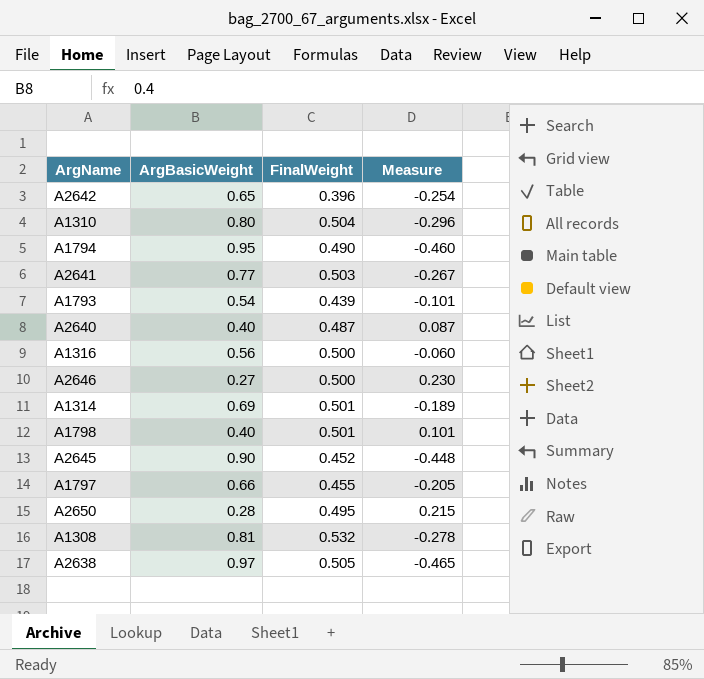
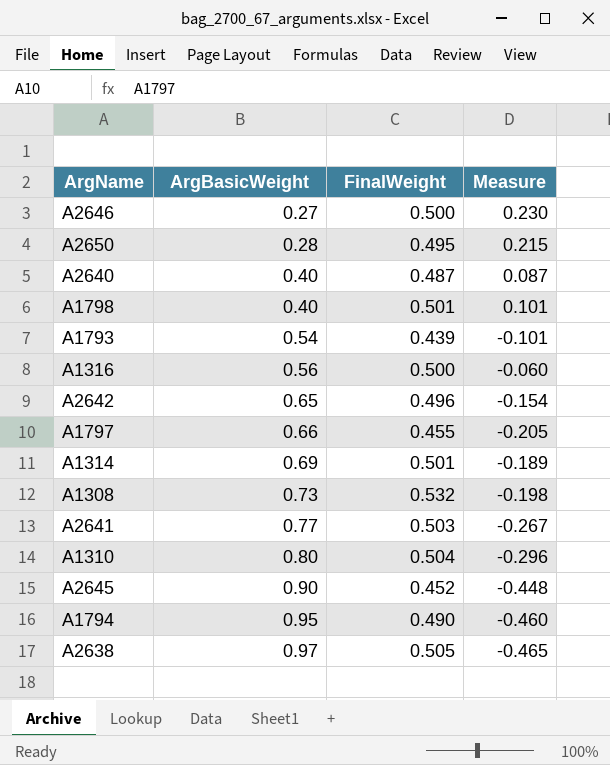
row order: none -> ArgBasicWeight ascending
A2642 | FinalWeight: 0.396 -> 0.496
A2642 | Measure: -0.254 -> -0.154
A1308 | ArgBasicWeight: 0.81 -> 0.73
A1308 | Measure: -0.278 -> -0.198

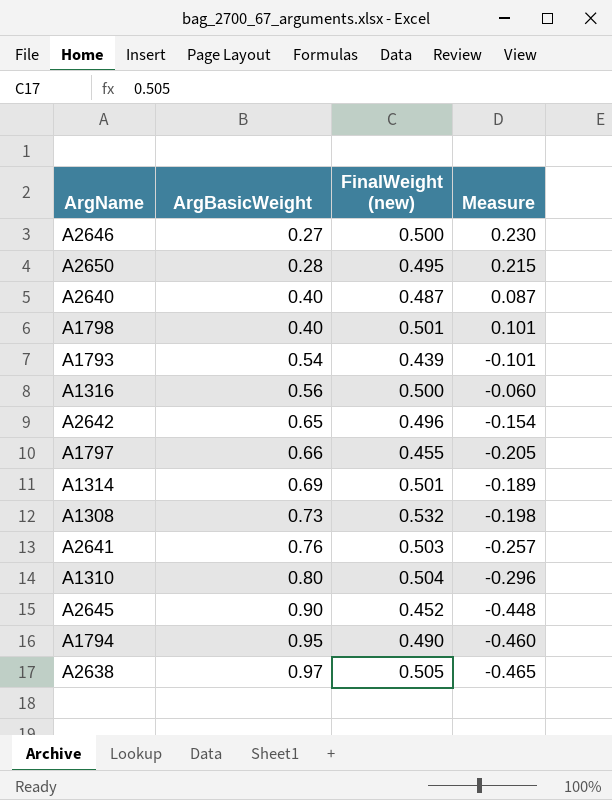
column name: FinalWeight -> FinalWeight (new)
A2641 | ArgBasicWeight: 0.77 -> 0.76
A2641 | Measure: -0.267 -> -0.257

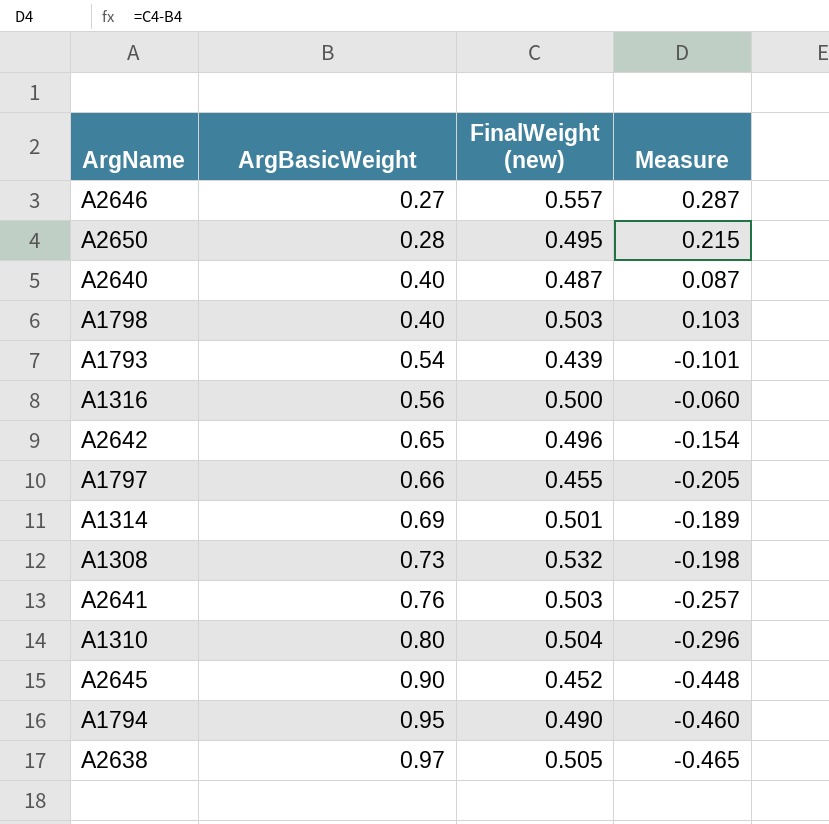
A2646 | FinalWeight (new): 0.500 -> 0.557
A2646 | Measure: 0.230 -> 0.287
A1798 | FinalWeight (new): 0.501 -> 0.503
A1798 | Measure: 0.101 -> 0.103

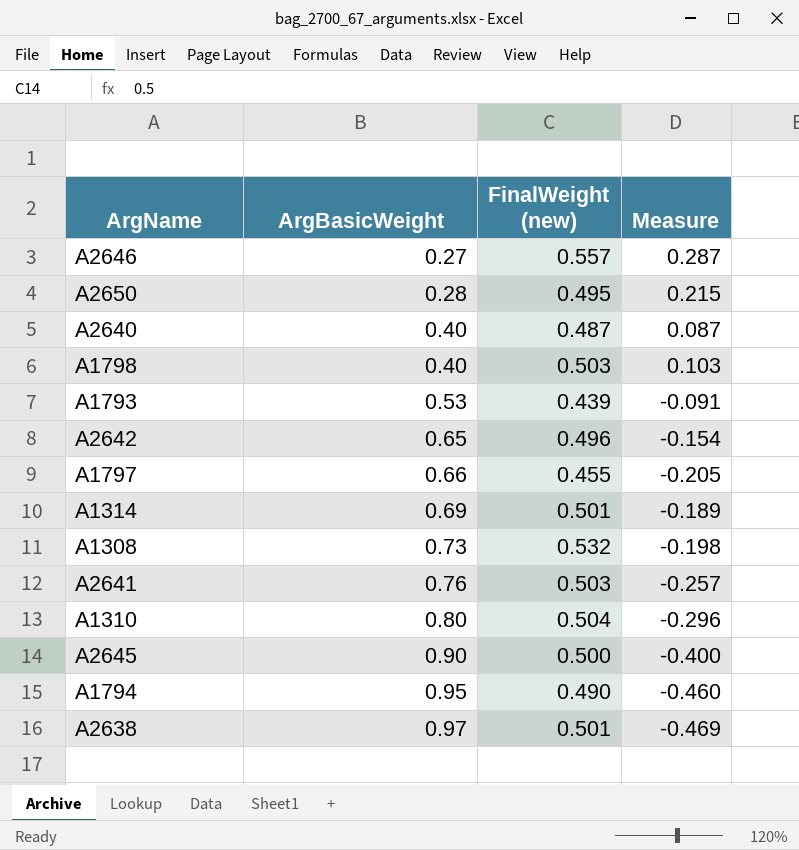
row A1316: 0.56 | 0.500 | -0.060 -> none
A1793 | ArgBasicWeight: 0.54 -> 0.53
A1793 | Measure: -0.101 -> -0.091
A2645 | FinalWeight (new): 0.452 -> 0.500
A2645 | Measure: -0.448 -> -0.400
A2638 | FinalWeight (new): 0.505 -> 0.501
A2638 | Measure: -0.465 -> -0.469

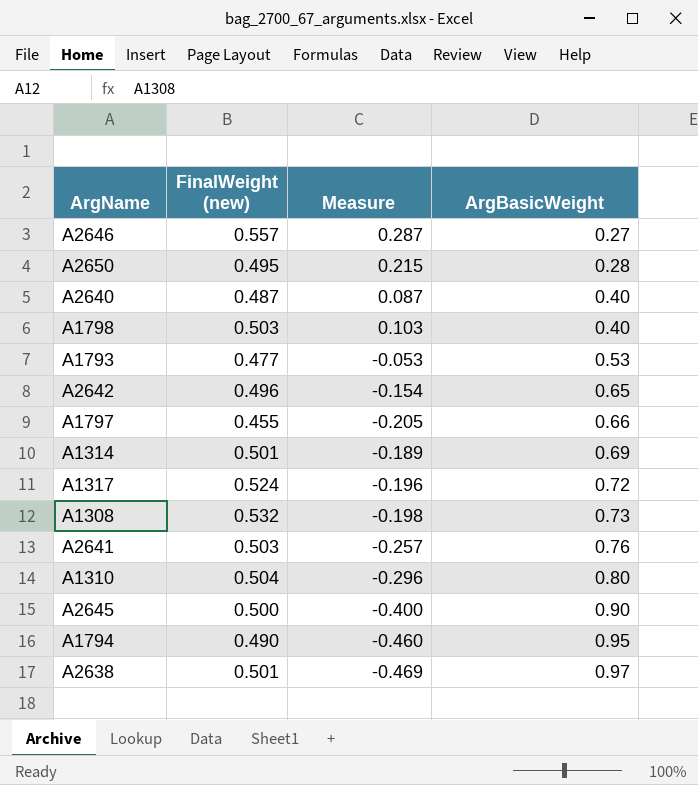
column ArgBasicWeight | position: 2 -> 4
A1793 | FinalWeight (new): 0.439 -> 0.477
A1793 | Measure: -0.091 -> -0.053
row A1317: none -> 0.524 | -0.196 | 0.72

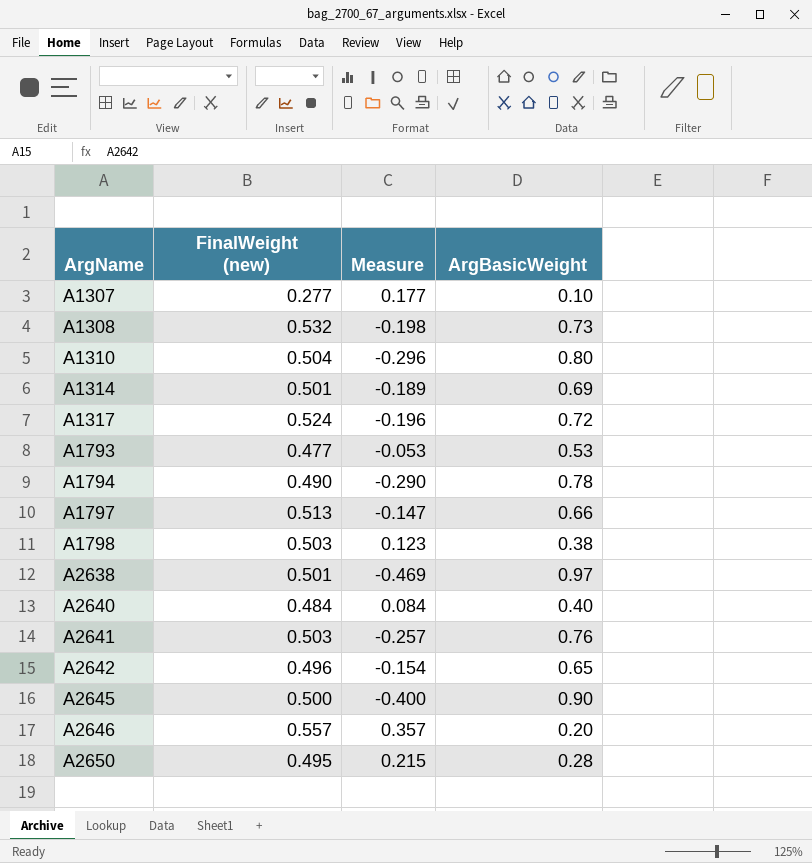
row order: ArgBasicWeight ascending -> ArgName ascending
row A1307: none -> 0.277 | 0.177 | 0.10
A1794 | Measure: -0.460 -> -0.290
A1794 | ArgBasicWeight: 0.95 -> 0.78
A1797 | FinalWeight (new): 0.455 -> 0.513
A1797 | Measure: -0.205 -> -0.147
A1798 | Measure: 0.103 -> 0.123
A1798 | ArgBasicWeight: 0.40 -> 0.38
A2640 | FinalWeight (new): 0.487 -> 0.484
A2640 | Measure: 0.087 -> 0.084
A2646 | Measure: 0.287 -> 0.357
A2646 | ArgBasicWeight: 0.27 -> 0.20

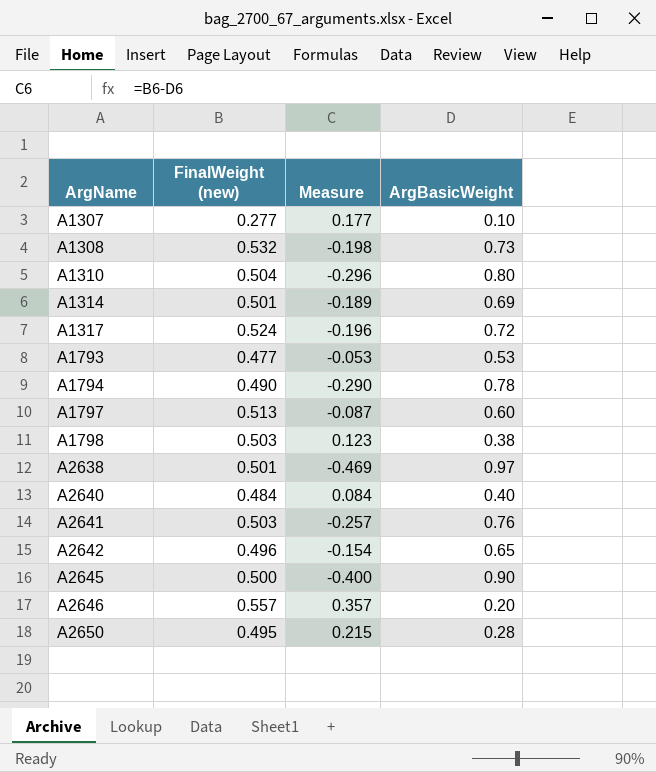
A1797 | Measure: -0.147 -> -0.087
A1797 | ArgBasicWeight: 0.66 -> 0.60

